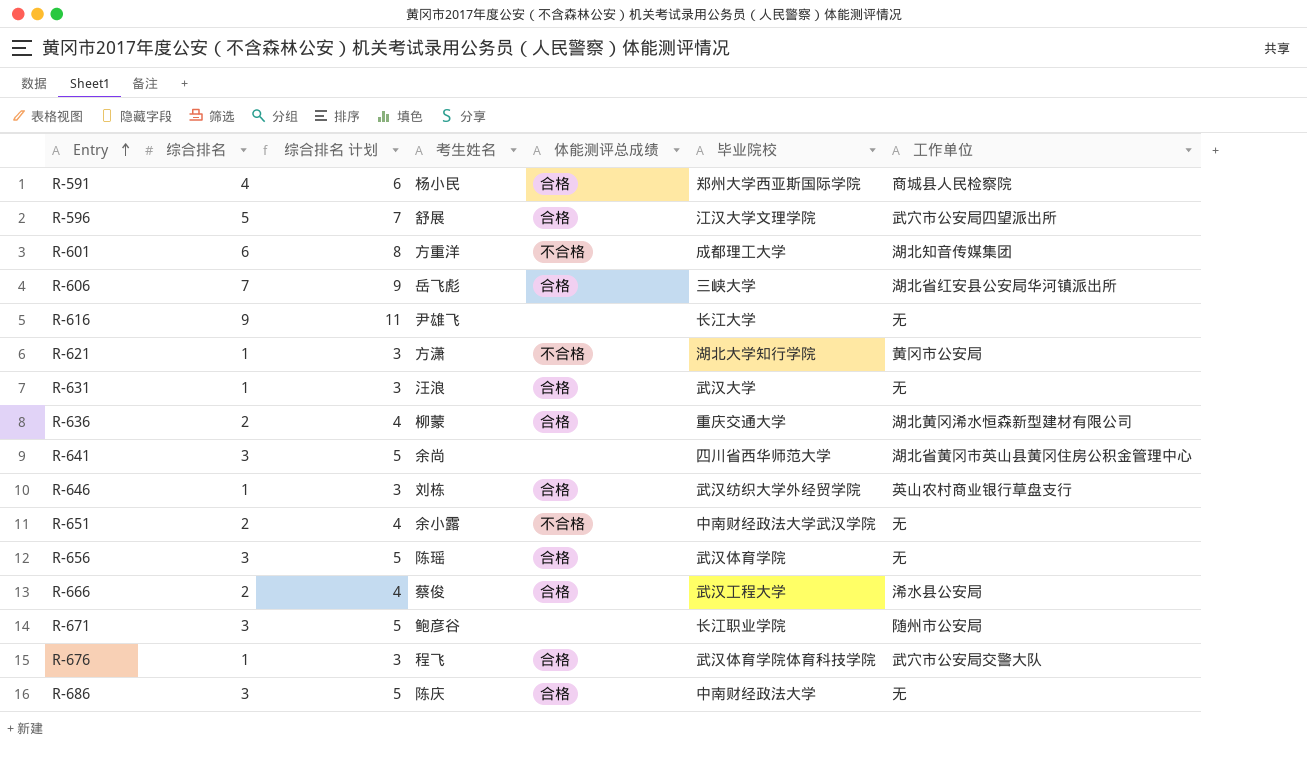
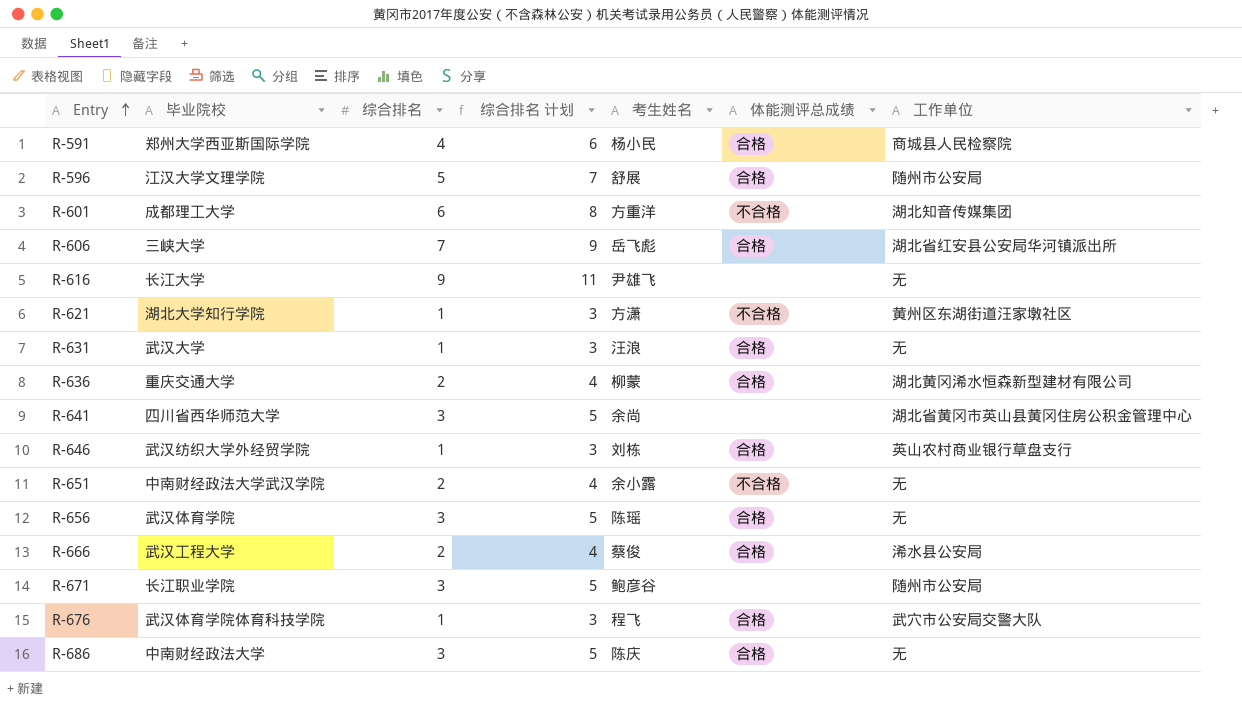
column 毕业院校 | position: 6 -> 2
R-596 | 工作单位: 武穴市公安局四望派出所 -> 随州市公安局
R-621 | 工作单位: 黄冈市公安局 -> 黄州区东湖街道汪家墩社区

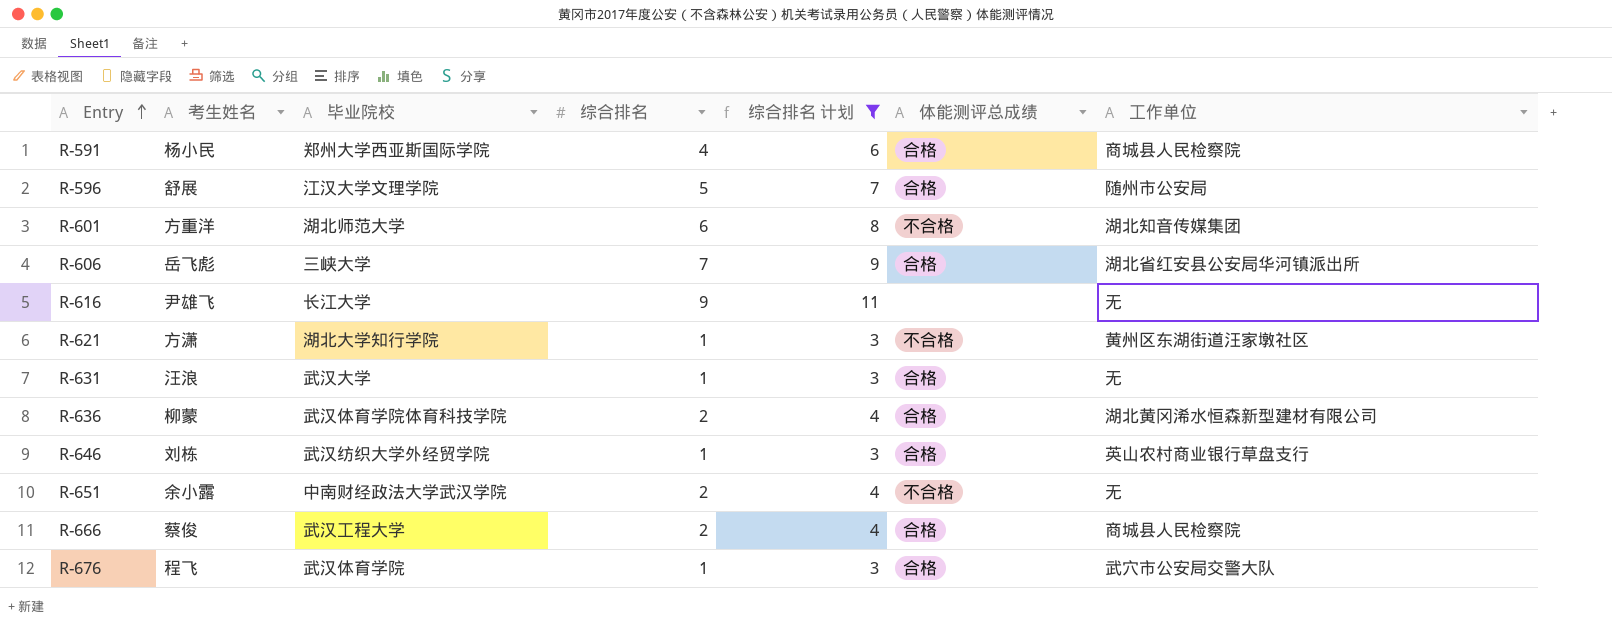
filter: none -> 综合排名 计划 != 5
column 考生姓名 | position: 5 -> 2
R-601 | 毕业院校: 成都理工大学 -> 湖北师范大学
R-636 | 毕业院校: 重庆交通大学 -> 武汉体育学院体育科技学院
R-666 | 工作单位: 浠水县公安局 -> 商城县人民检察院
R-676 | 毕业院校: 武汉体育学院体育科技学院 -> 武汉体育学院

